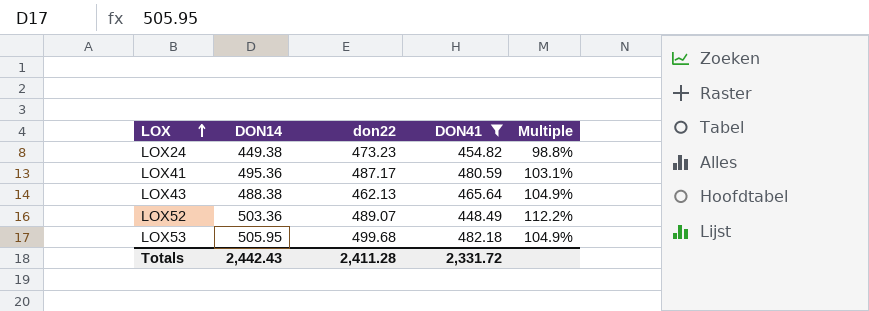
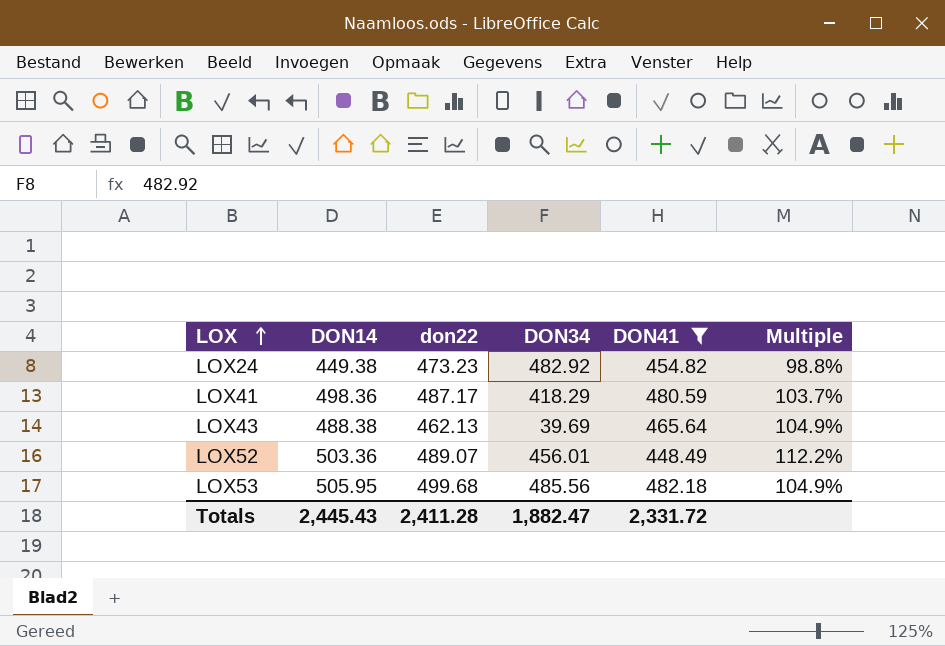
column DON34 | position: none -> 4
LOX41 | DON14: 495.36 -> 498.36
LOX41 | Multiple: 103.1% -> 103.7%
Totals | DON14: 2,442.43 -> 2,445.43

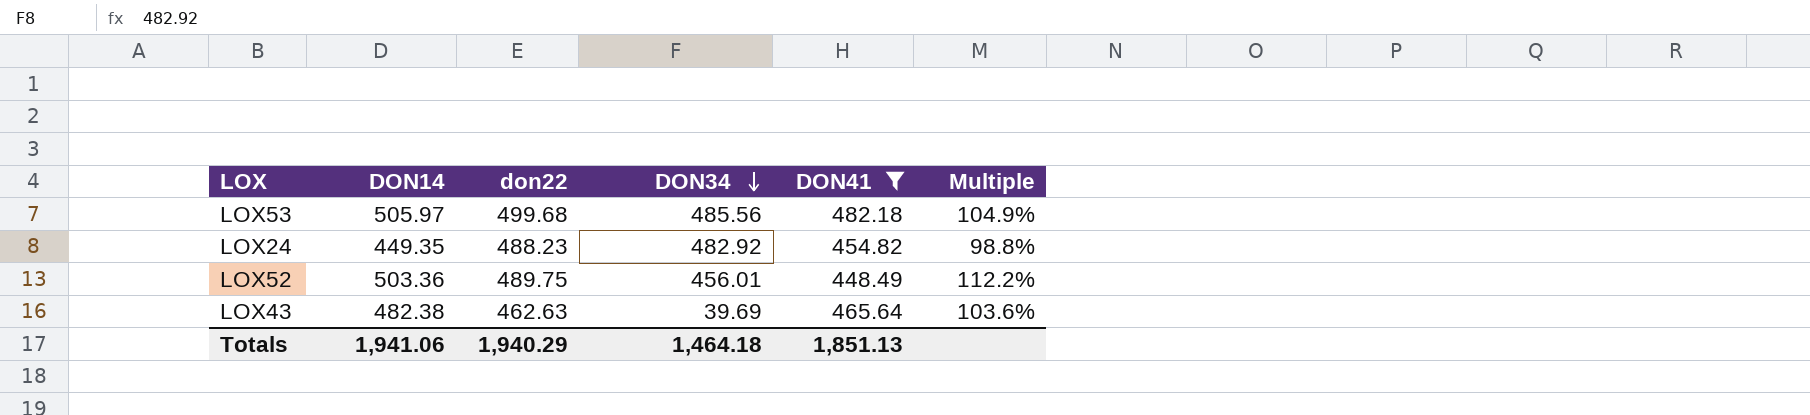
row order: LOX ascending -> DON34 descending
row LOX41: 498.36 | 487.17 | 418.29 | 480.59 | 103.7% -> none
LOX53 | DON14: 505.95 -> 505.97
LOX24 | DON14: 449.38 -> 449.35
LOX24 | don22: 473.23 -> 488.23
LOX52 | don22: 489.07 -> 489.75
LOX43 | DON14: 488.38 -> 482.38
LOX43 | don22: 462.13 -> 462.63
LOX43 | Multiple: 104.9% -> 103.6%
Totals | DON14: 2,445.43 -> 1,941.06
Totals | don22: 2,411.28 -> 1,940.29
Totals | DON34: 1,882.47 -> 1,464.18
Totals | DON41: 2,331.72 -> 1,851.13

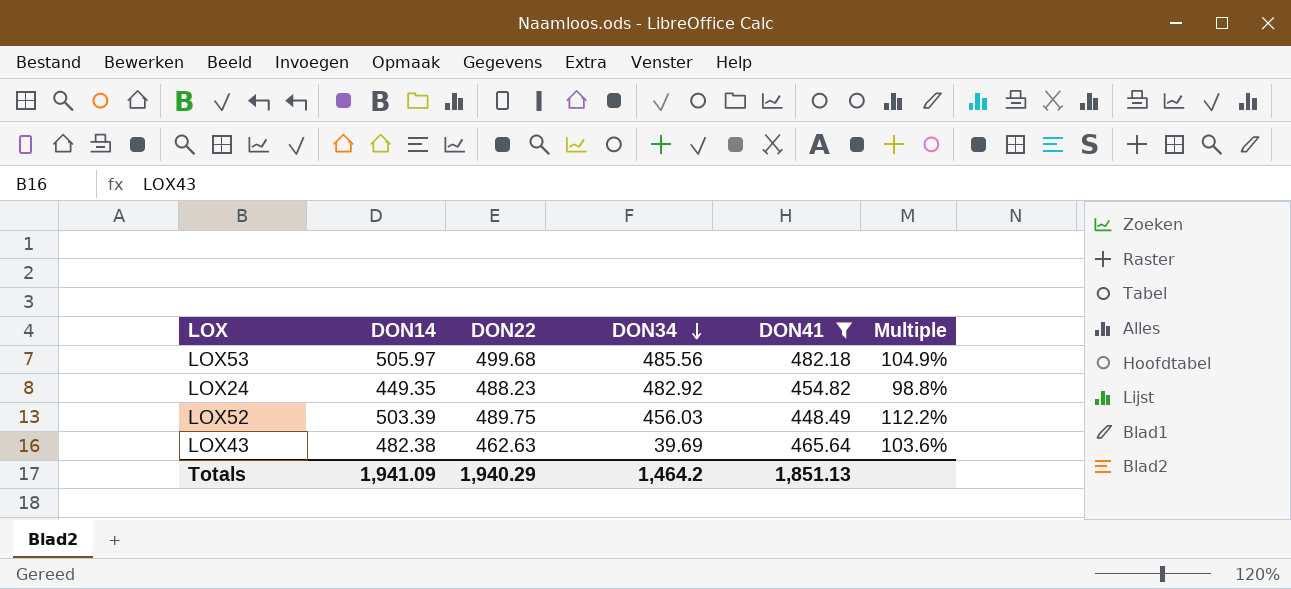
column name: don22 -> DON22
LOX52 | DON14: 503.36 -> 503.39
LOX52 | DON34: 456.01 -> 456.03
Totals | DON14: 1,941.06 -> 1,941.09
Totals | DON34: 1,464.18 -> 1,464.2

